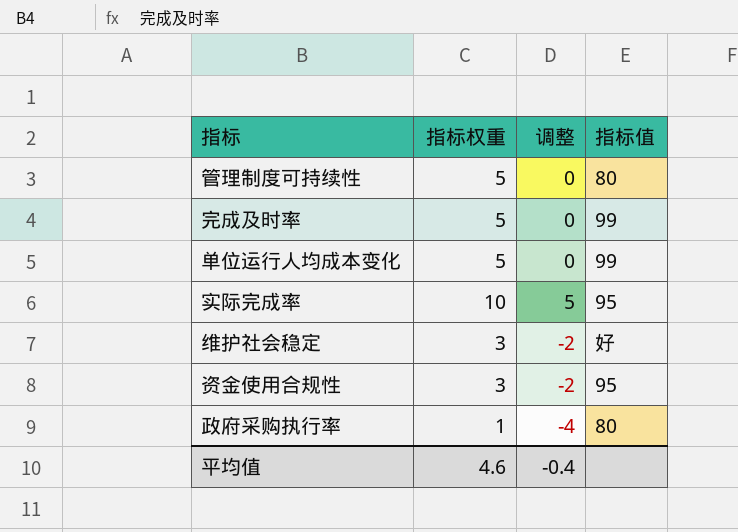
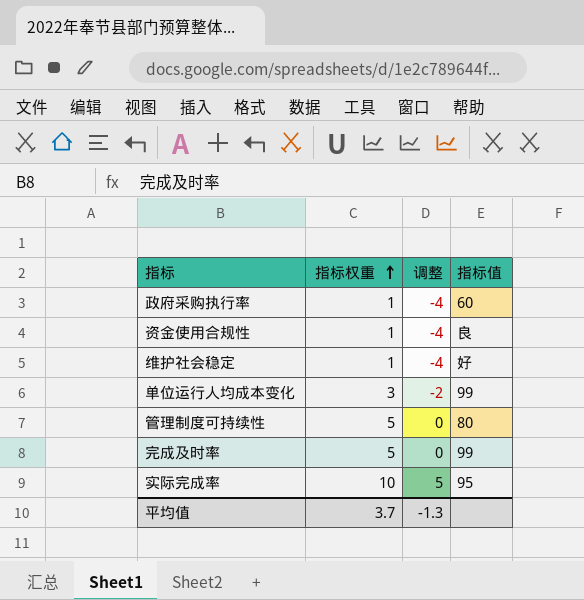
row order: none -> 指标权重 ascending
政府采购执行率 | 指标值: 80 -> 60
资金使用合规性 | 指标权重: 3 -> 1
资金使用合规性 | 调整: -2 -> -4
资金使用合规性 | 指标值: 95 -> 良
维护社会稳定 | 指标权重: 3 -> 1
维护社会稳定 | 调整: -2 -> -4
单位运行人均成本变化 | 指标权重: 5 -> 3
单位运行人均成本变化 | 调整: 0 -> -2
平均值 | 指标权重: 4.6 -> 3.7
平均值 | 调整: -0.4 -> -1.3

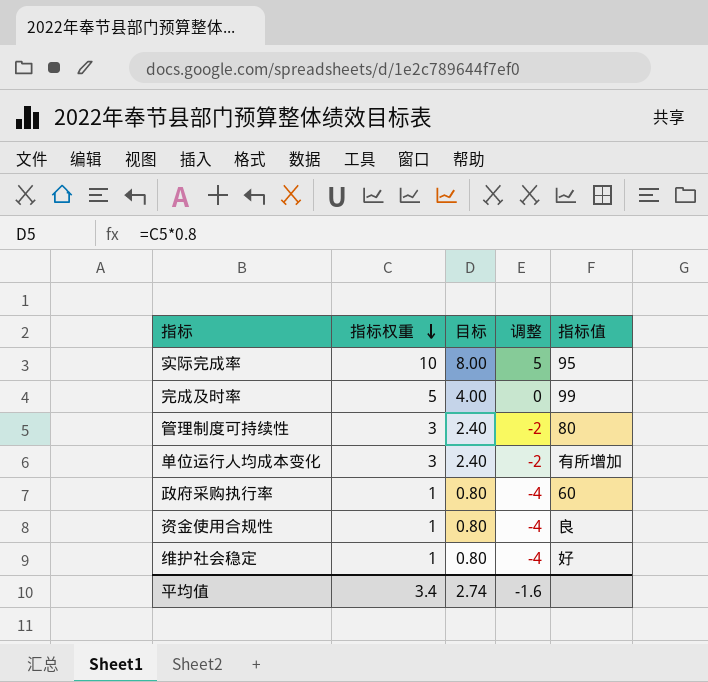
row order: 指标权重 ascending -> 指标权重 descending
column 目标 | formula: none -> [指标权重] * 0.8
管理制度可持续性 | 指标权重: 5 -> 3
管理制度可持续性 | 调整: 0 -> -2
单位运行人均成本变化 | 指标值: 99 -> 有所增加
平均值 | 指标权重: 3.7 -> 3.4
平均值 | 调整: -1.3 -> -1.6

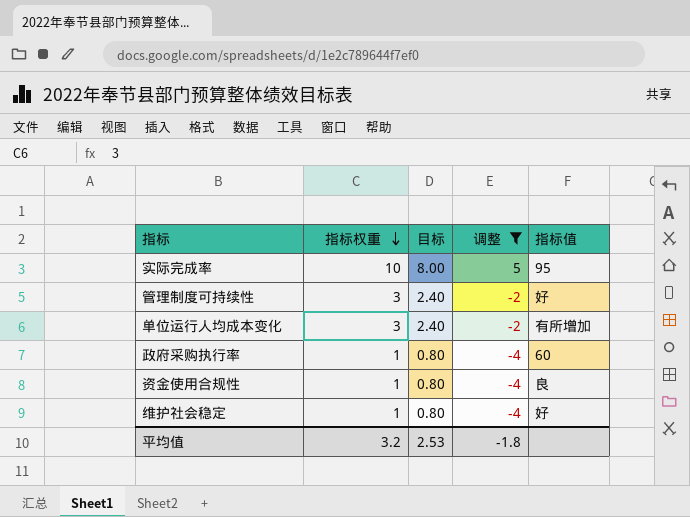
filter: none -> 调整 != 0
管理制度可持续性 | 指标值: 80 -> 好
平均值 | 指标权重: 3.4 -> 3.2
平均值 | 目标: 2.74 -> 2.53
平均值 | 调整: -1.6 -> -1.8

